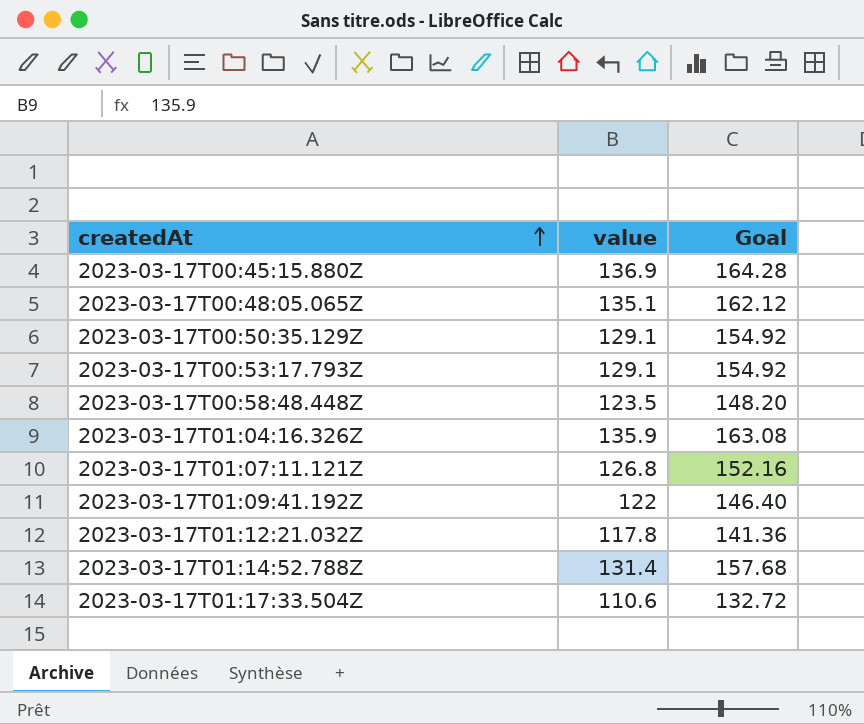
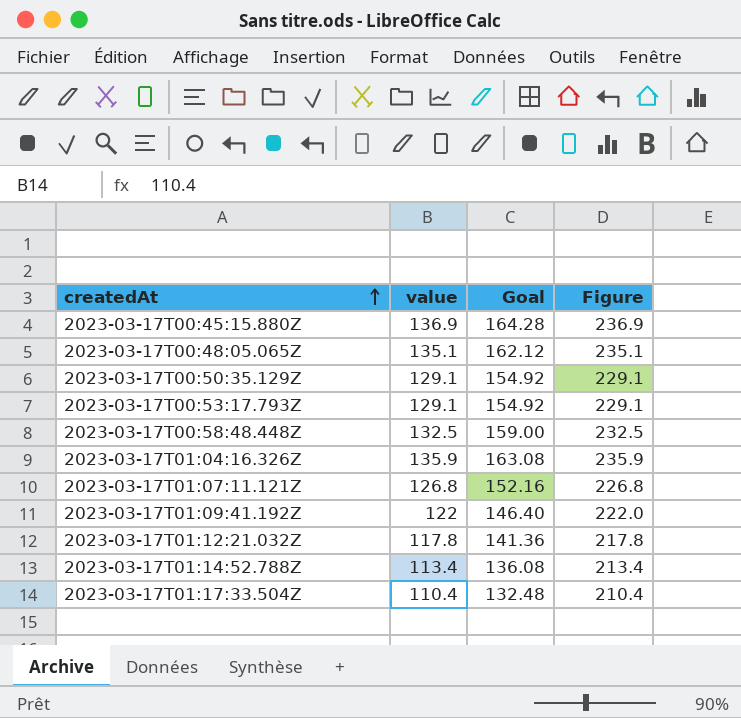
column Figure | formula: none -> [value] + 100
2023-03-17T00:58:48.448Z | value: 123.5 -> 132.5
2023-03-17T00:58:48.448Z | Goal: 148.20 -> 159.00
2023-03-17T01:14:52.788Z | value: 131.4 -> 113.4
2023-03-17T01:14:52.788Z | Goal: 157.68 -> 136.08
2023-03-17T01:17:33.504Z | value: 110.6 -> 110.4
2023-03-17T01:17:33.504Z | Goal: 132.72 -> 132.48

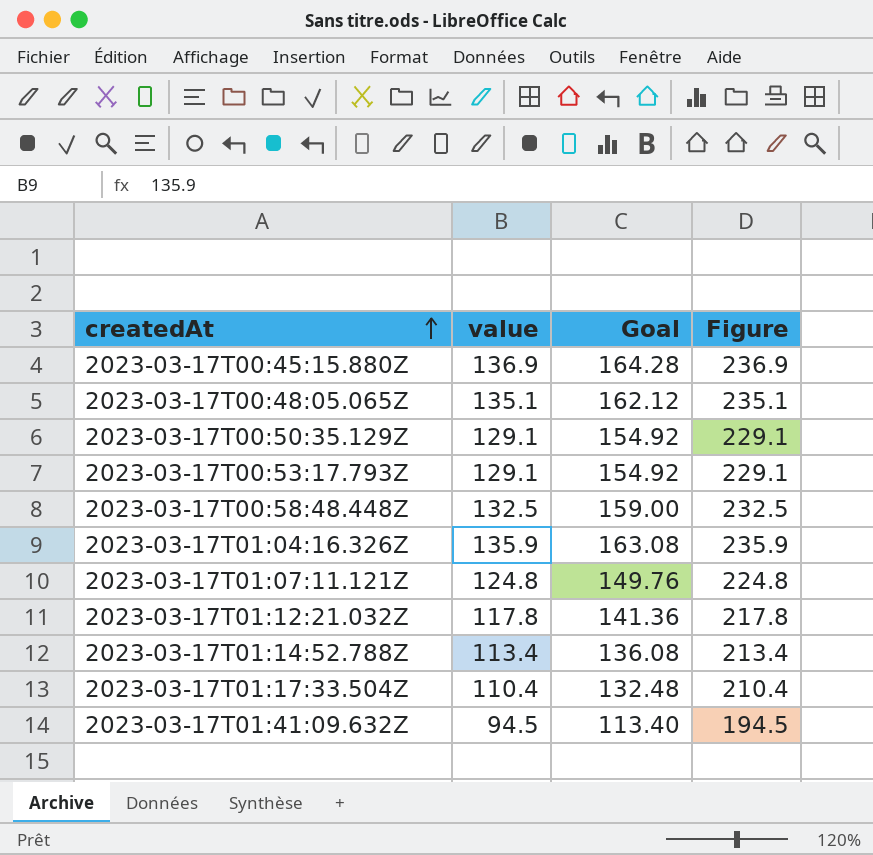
row 2023-03-17T01:09:41.192Z: 122 | 146.40 | 222.0 -> none
2023-03-17T01:07:11.121Z | value: 126.8 -> 124.8
2023-03-17T01:07:11.121Z | Goal: 152.16 -> 149.76
2023-03-17T01:07:11.121Z | Figure: 226.8 -> 224.8
row 2023-03-17T01:41:09.632Z: none -> 94.5 | 113.40 | 194.5

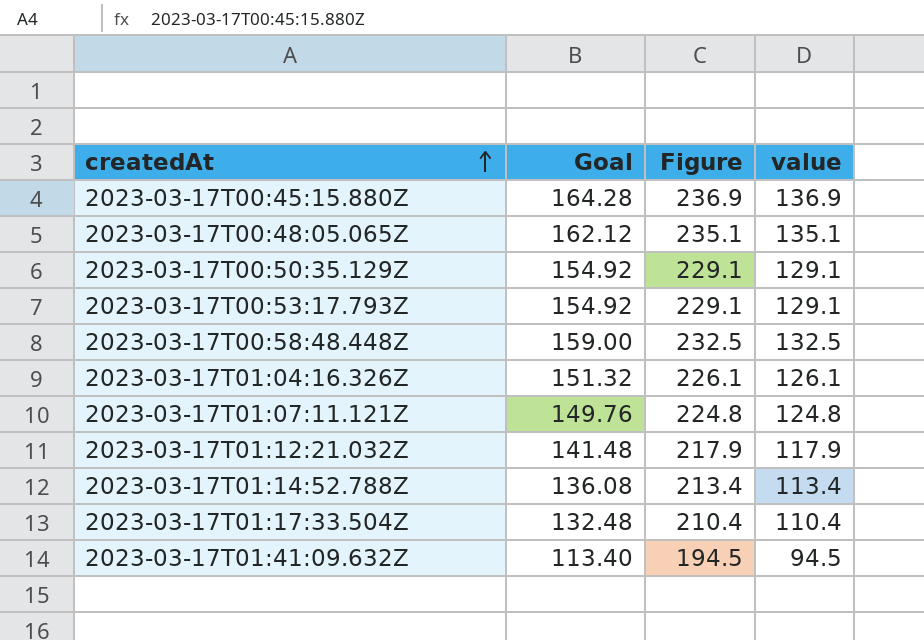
column value | position: 2 -> 4
2023-03-17T01:04:16.326Z | Goal: 163.08 -> 151.32
2023-03-17T01:04:16.326Z | Figure: 235.9 -> 226.1
2023-03-17T01:04:16.326Z | value: 135.9 -> 126.1
2023-03-17T01:12:21.032Z | Goal: 141.36 -> 141.48
2023-03-17T01:12:21.032Z | Figure: 217.8 -> 217.9
2023-03-17T01:12:21.032Z | value: 117.8 -> 117.9

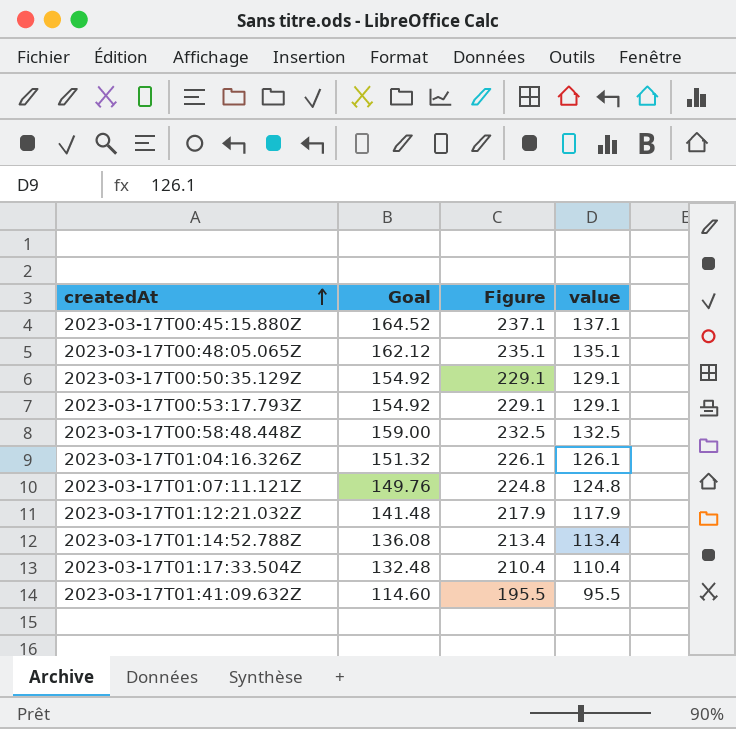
2023-03-17T00:45:15.880Z | Goal: 164.28 -> 164.52
2023-03-17T00:45:15.880Z | Figure: 236.9 -> 237.1
2023-03-17T00:45:15.880Z | value: 136.9 -> 137.1
2023-03-17T01:41:09.632Z | Goal: 113.40 -> 114.60
2023-03-17T01:41:09.632Z | Figure: 194.5 -> 195.5
2023-03-17T01:41:09.632Z | value: 94.5 -> 95.5

